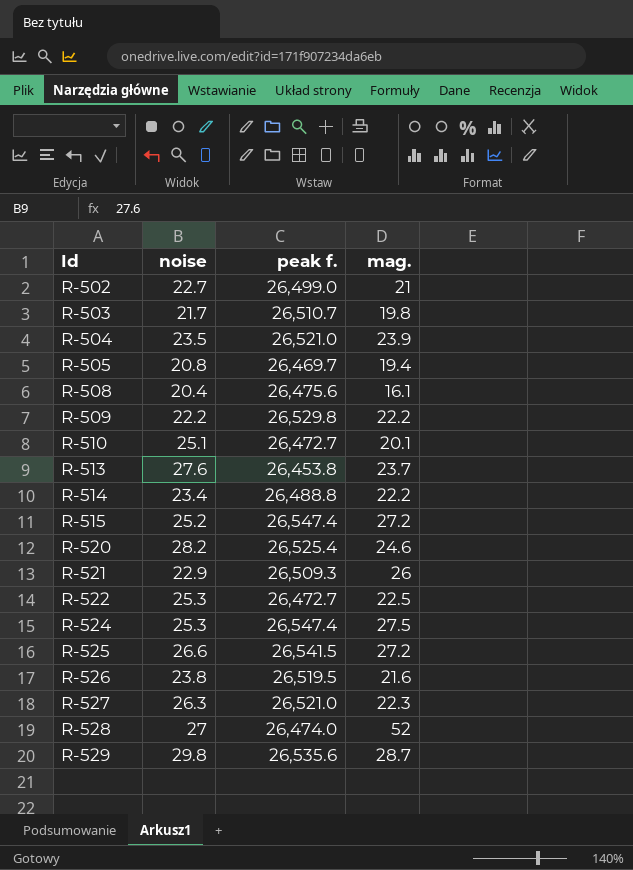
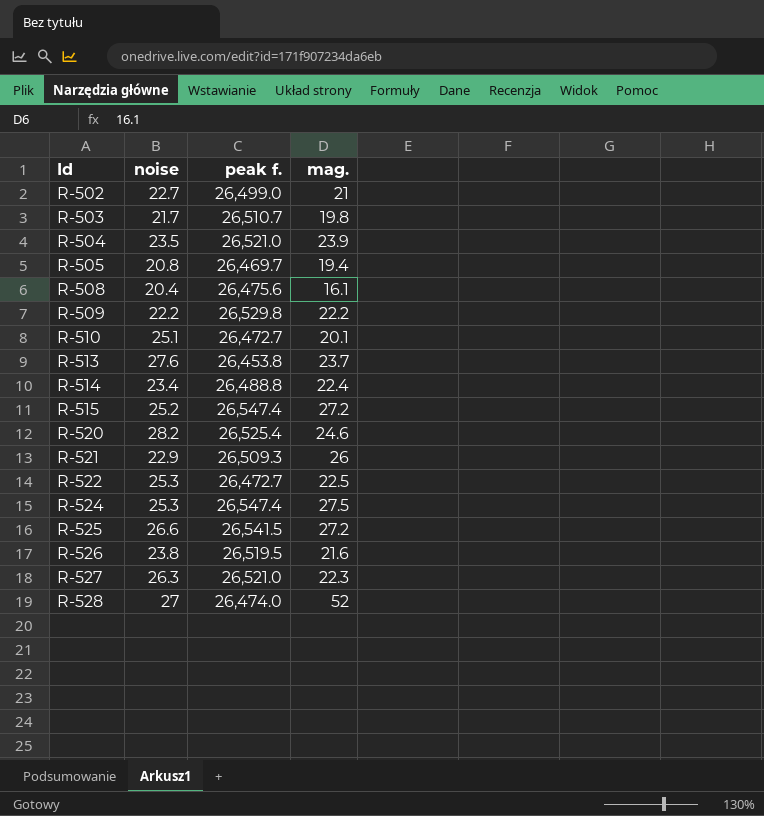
row R-529: 29.8 | 26,535.6 | 28.7 -> none
R-514 | mag.: 22.2 -> 22.4

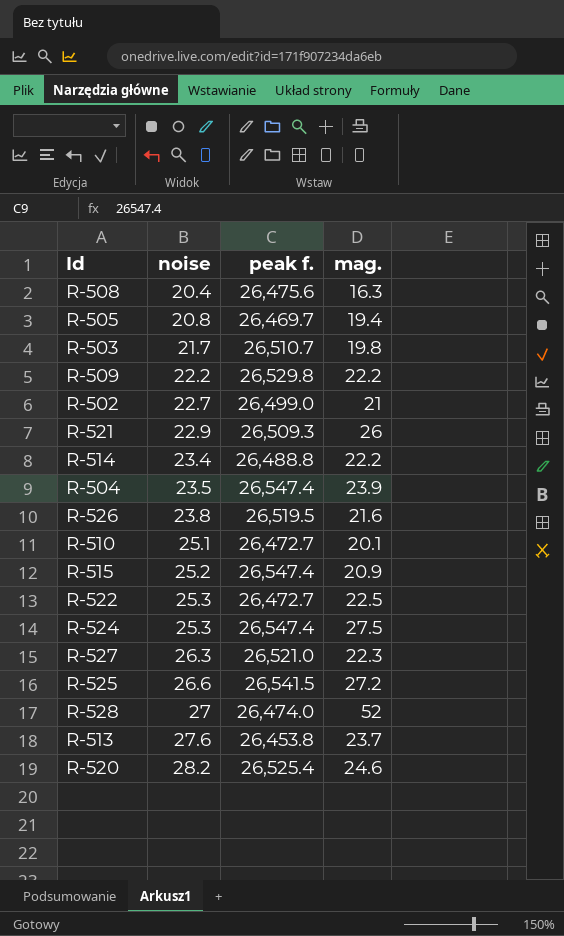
row order: Id ascending -> noise ascending
R-508 | mag.: 16.1 -> 16.3
R-514 | mag.: 22.4 -> 22.2
R-504 | peak f.: 26,521.0 -> 26,547.4
R-515 | mag.: 27.2 -> 20.9

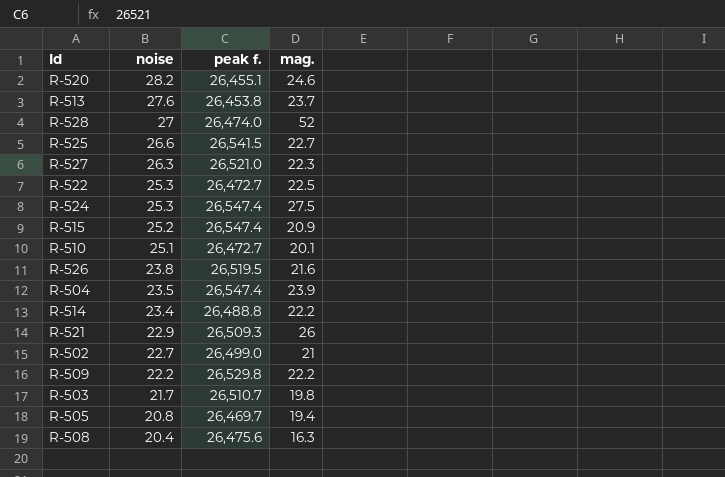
row order: noise ascending -> noise descending
R-520 | peak f.: 26,525.4 -> 26,455.1
R-525 | mag.: 27.2 -> 22.7

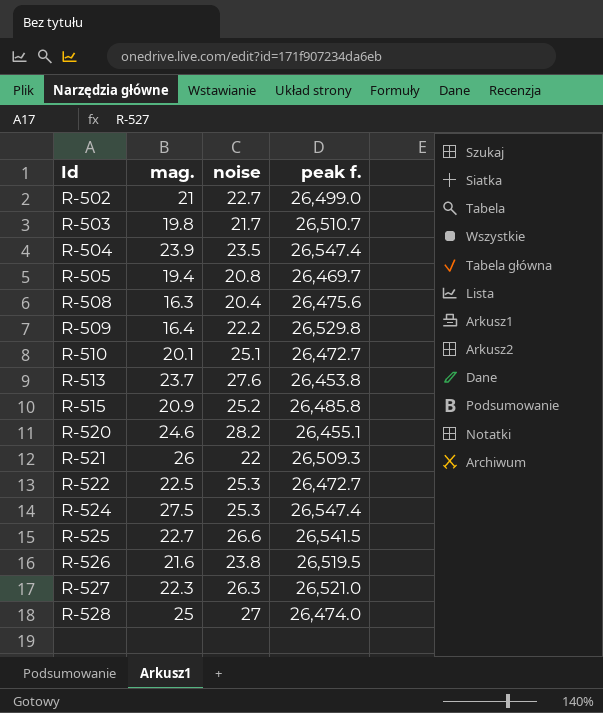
row order: noise descending -> Id ascending
column mag. | position: 4 -> 2
row R-514: 23.4 | 26,488.8 | 22.2 -> none
R-509 | mag.: 22.2 -> 16.4
R-515 | peak f.: 26,547.4 -> 26,485.8
R-521 | noise: 22.9 -> 22
R-528 | mag.: 52 -> 25

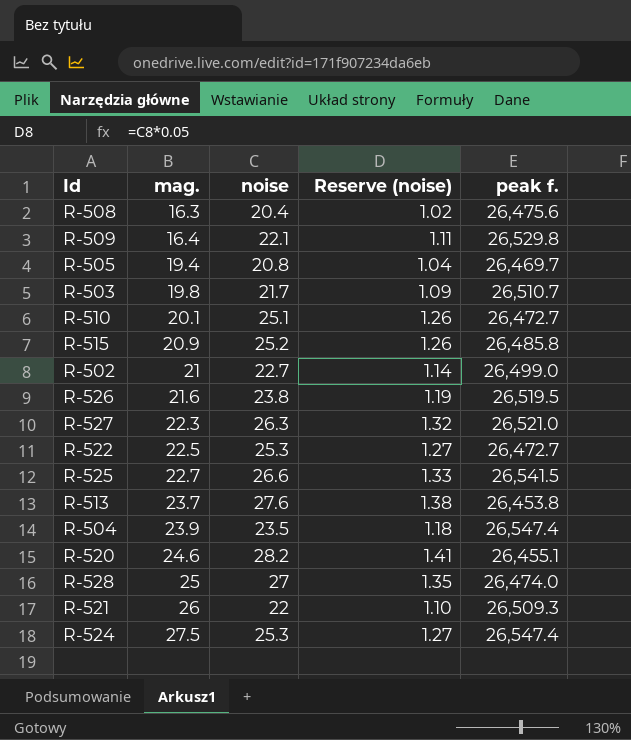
row order: Id ascending -> mag. ascending
column Reserve (noise) | formula: none -> [noise] * 0.05
R-509 | noise: 22.2 -> 22.1

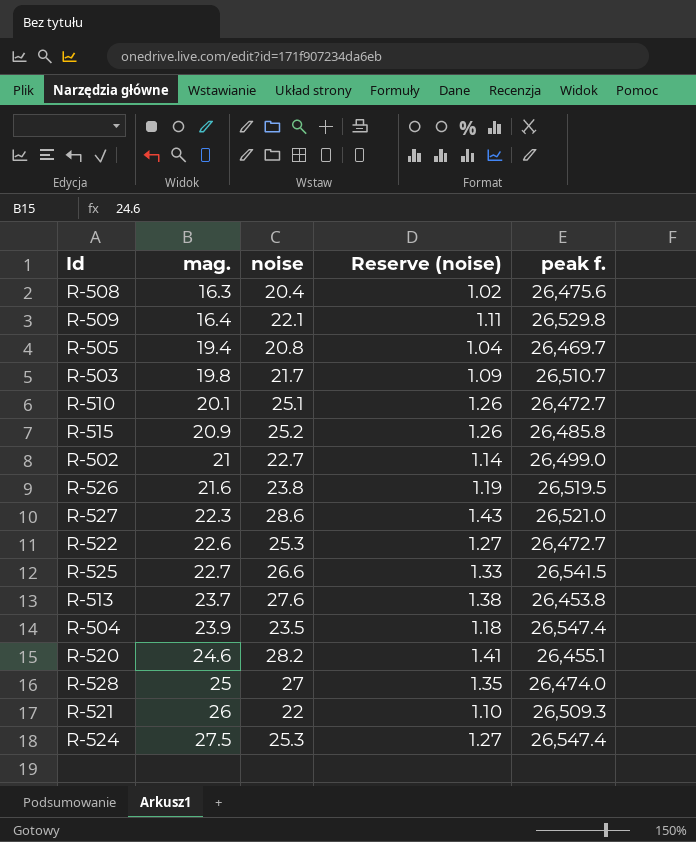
R-527 | noise: 26.3 -> 28.6
R-527 | Reserve (noise): 1.32 -> 1.43
R-522 | mag.: 22.5 -> 22.6

